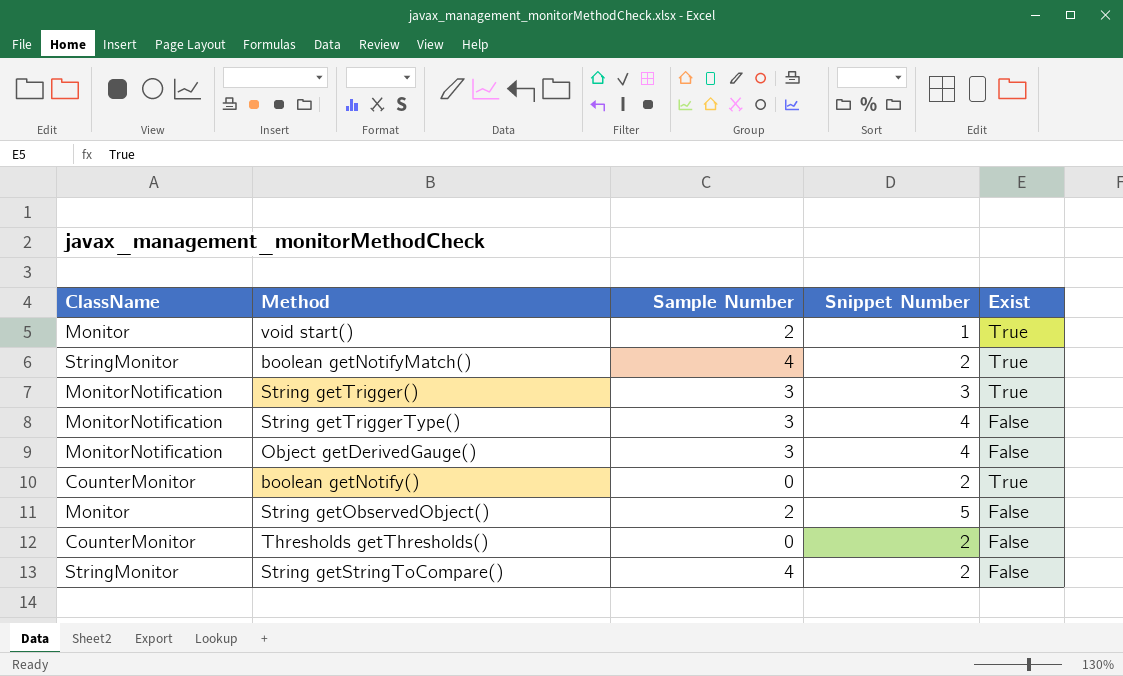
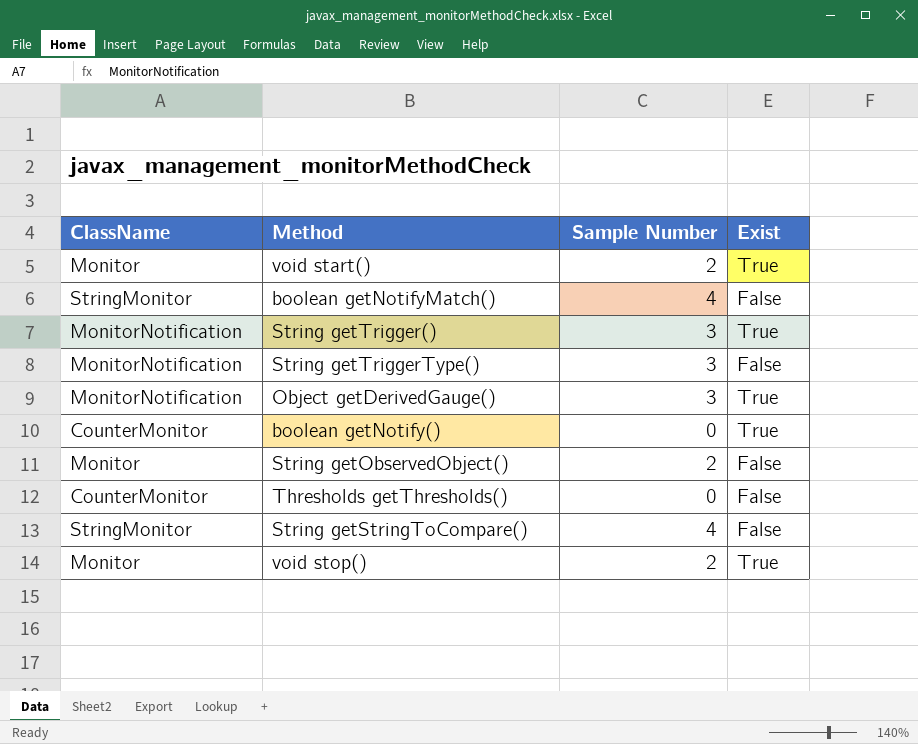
column Snippet Number | position: 4 -> none
boolean getNotifyMatch() | Exist: True -> False
Object getDerivedGauge() | Exist: False -> True
row void stop(): none -> Monitor | 2 | True

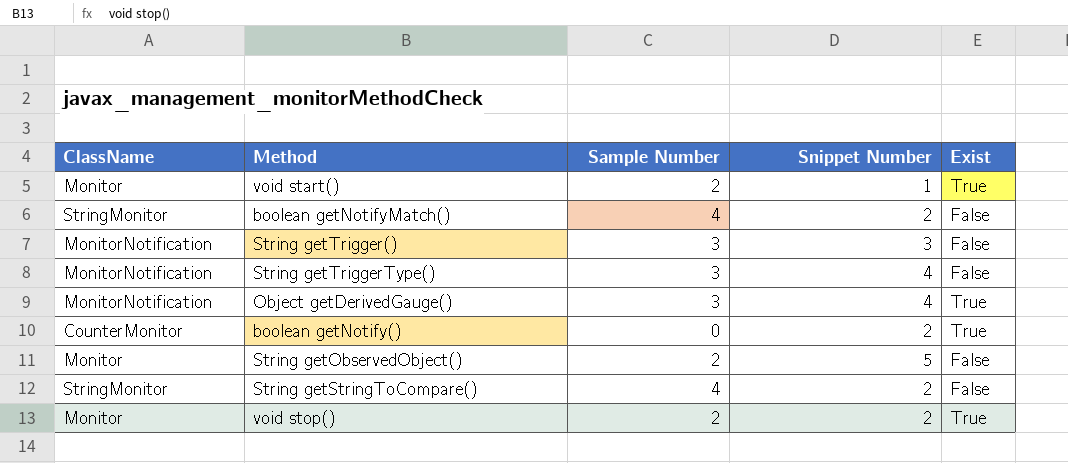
column Snippet Number | position: none -> 4
row Thresholds getThresholds(): CounterMonitor | 0 | False -> none
String getTrigger() | Exist: True -> False

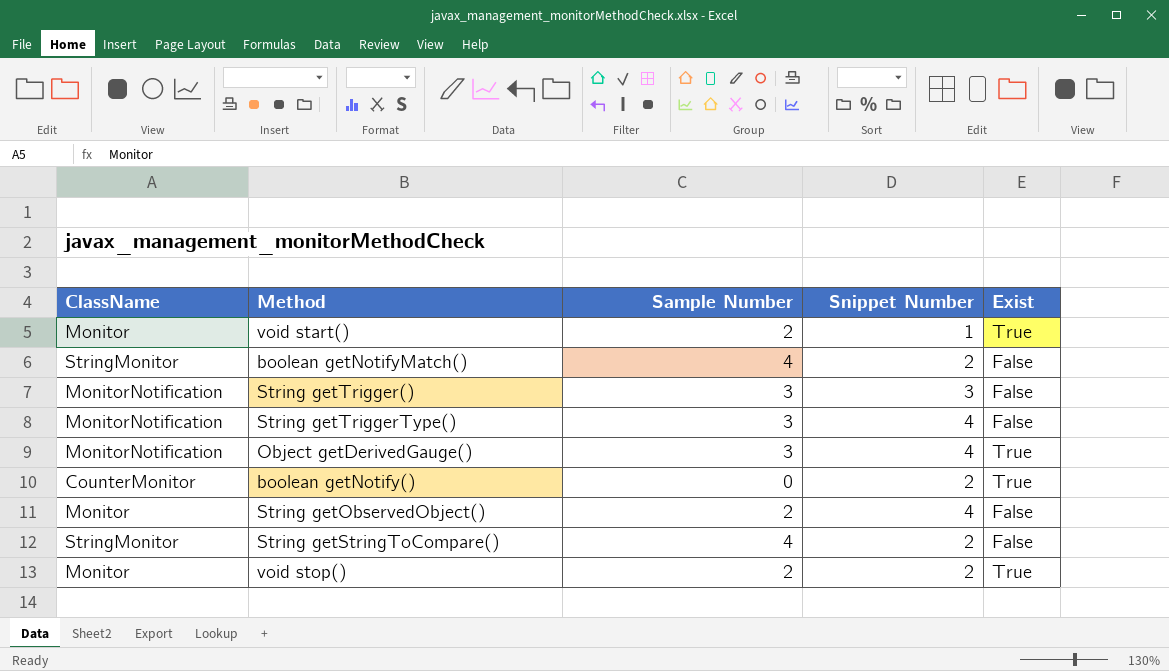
String getObservedObject() | Snippet Number: 5 -> 4

